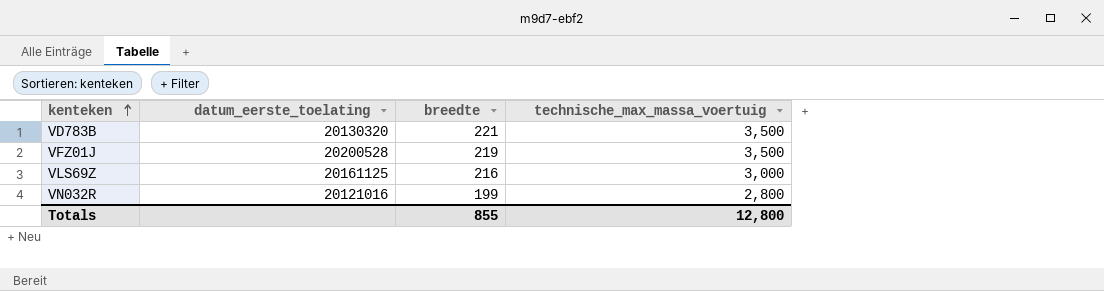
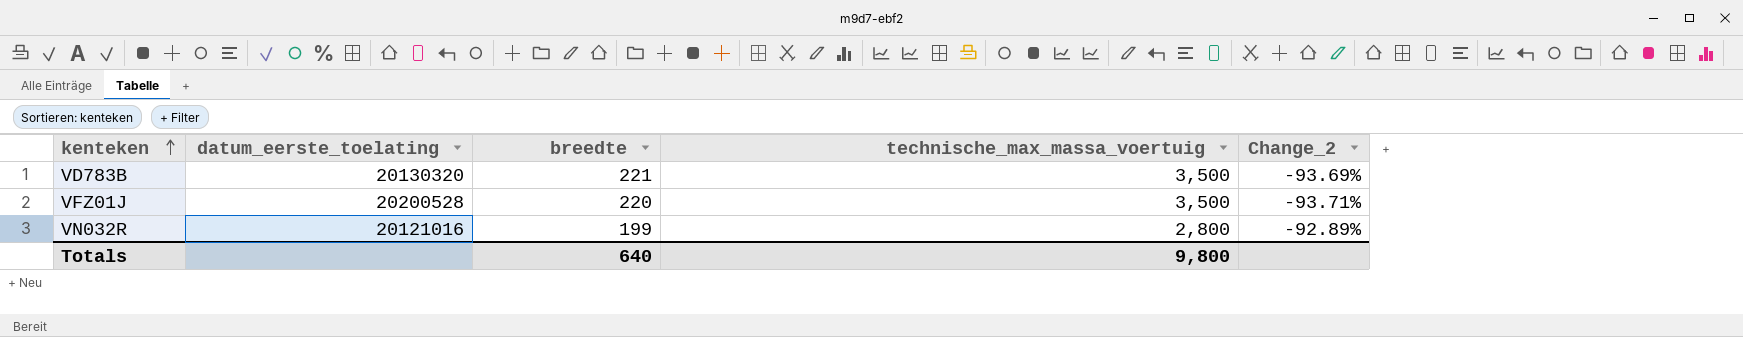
column Change_2 | formula: none -> ([breedte] - [technische_max_massa_voertuig]) / [technische_max_massa_voertuig]
row VLS69Z: 20161125 | 216 | 3,000 -> none
VFZ01J | breedte: 219 -> 220
Totals | breedte: 855 -> 640
Totals | technische_max_massa_voertuig: 12,800 -> 9,800

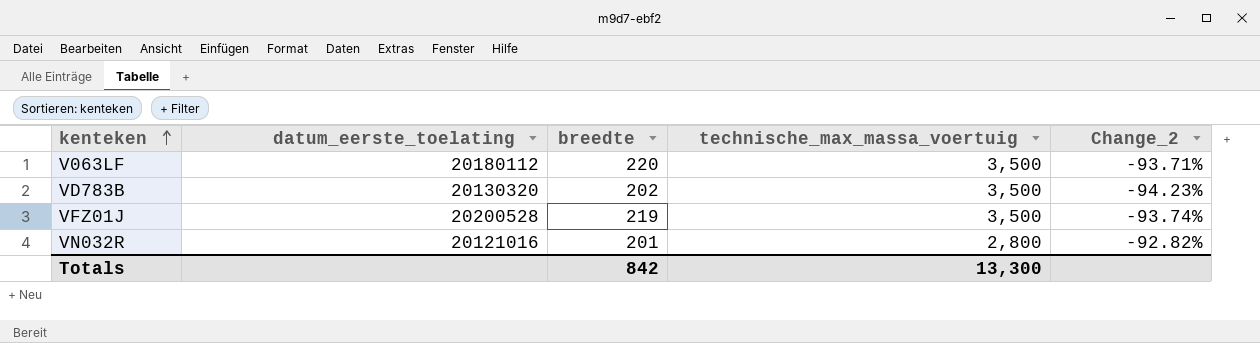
row V063LF: none -> 20180112 | 220 | 3,500 | -93.71%
VD783B | breedte: 221 -> 202
VD783B | Change_2: -93.69% -> -94.23%
VFZ01J | breedte: 220 -> 219
VFZ01J | Change_2: -93.71% -> -93.74%
VN032R | breedte: 199 -> 201
VN032R | Change_2: -92.89% -> -92.82%
Totals | breedte: 640 -> 842
Totals | technische_max_massa_voertuig: 9,800 -> 13,300

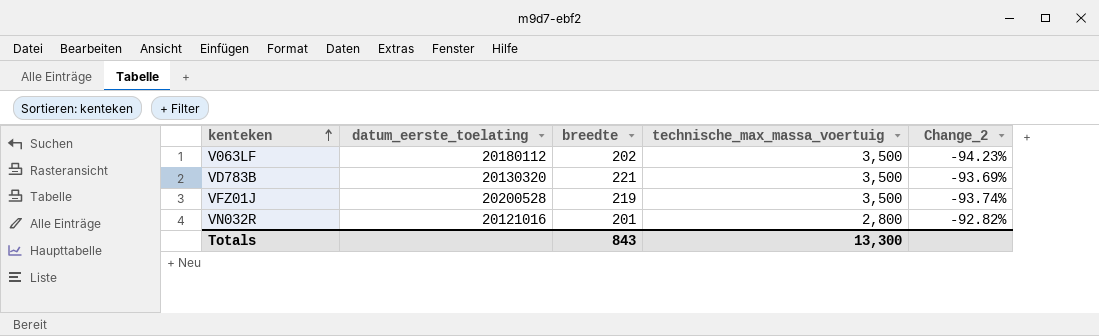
V063LF | breedte: 220 -> 202
V063LF | Change_2: -93.71% -> -94.23%
VD783B | breedte: 202 -> 221
VD783B | Change_2: -94.23% -> -93.69%
Totals | breedte: 842 -> 843

